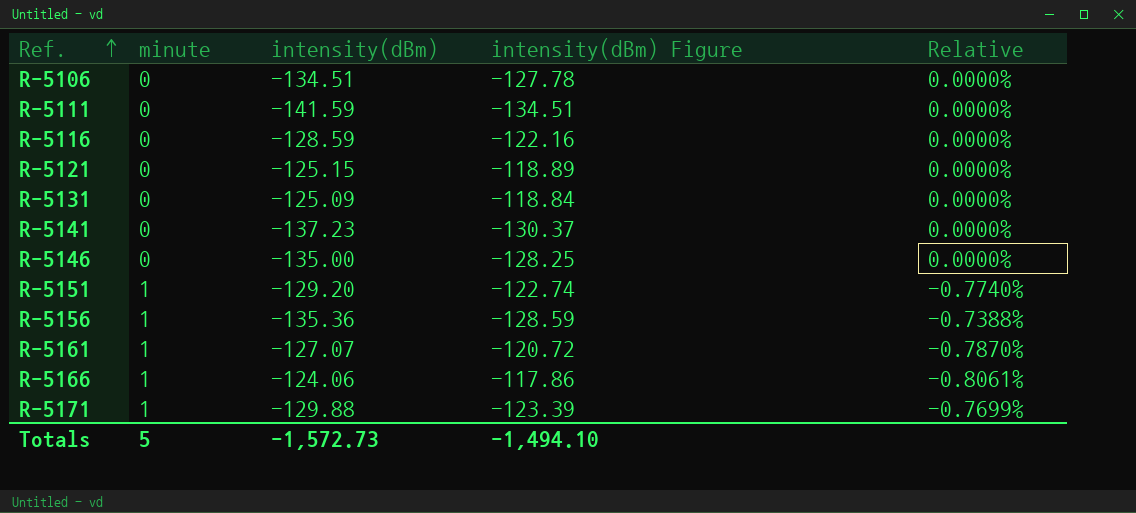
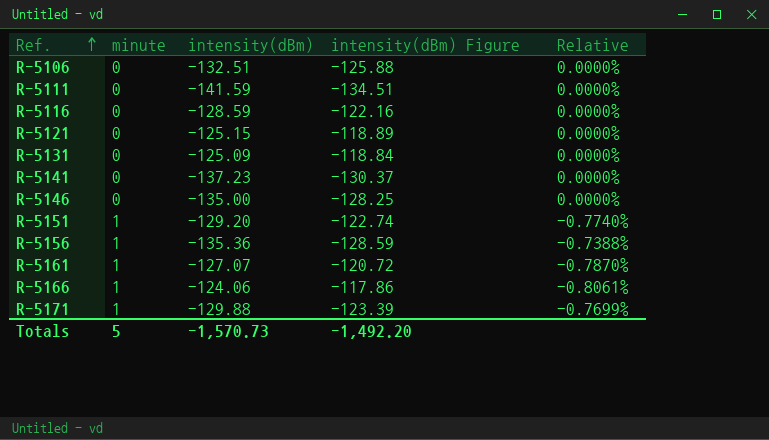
R-5106 | intensity(dBm): -134.51 -> -132.51
R-5106 | intensity(dBm) Figure: -127.78 -> -125.88
Totals | intensity(dBm): -1,572.73 -> -1,570.73
Totals | intensity(dBm) Figure: -1,494.10 -> -1,492.20

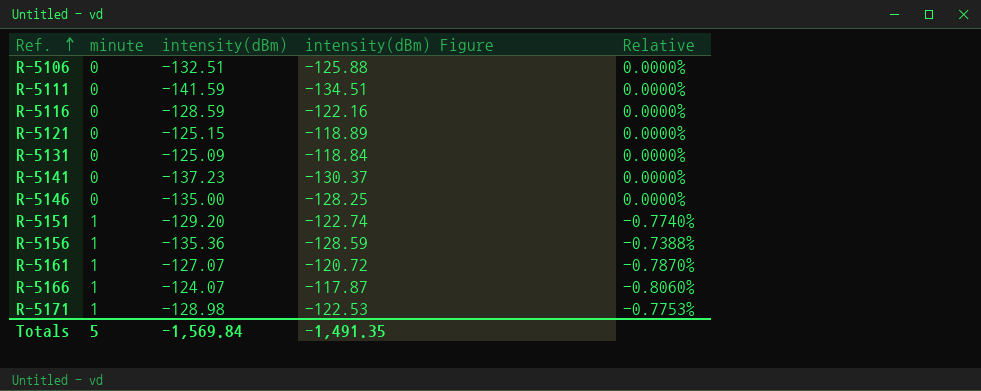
R-5166 | intensity(dBm): -124.06 -> -124.07
R-5166 | intensity(dBm) Figure: -117.86 -> -117.87
R-5166 | Relative: -0.8061% -> -0.8060%
R-5171 | intensity(dBm): -129.88 -> -128.98
R-5171 | intensity(dBm) Figure: -123.39 -> -122.53
R-5171 | Relative: -0.7699% -> -0.7753%
Totals | intensity(dBm): -1,570.73 -> -1,569.84
Totals | intensity(dBm) Figure: -1,492.20 -> -1,491.35

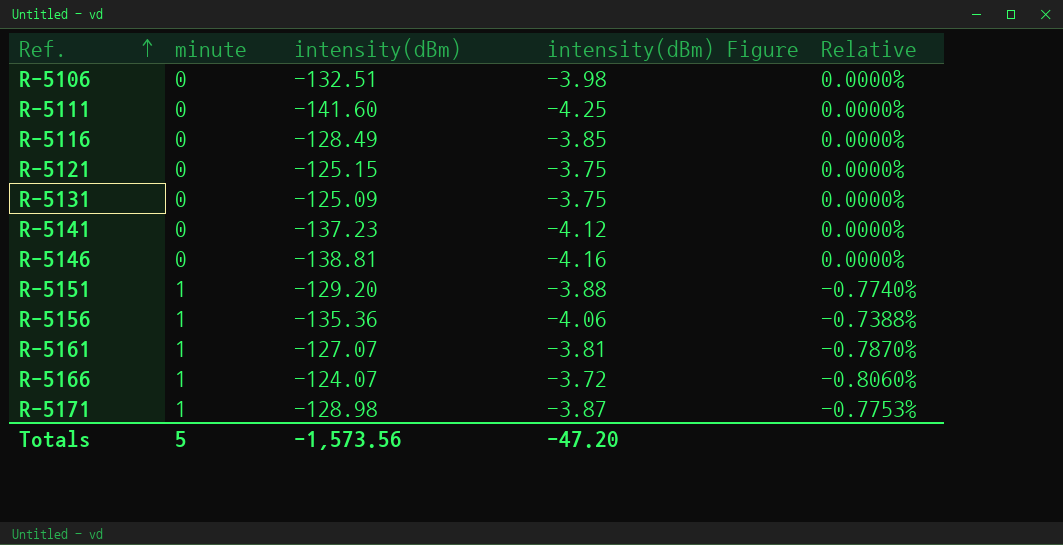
column intensity(dBm) Figure | formula: [intensity(dBm)] * 0.95 -> [intensity(dBm)] * 0.03
R-5111 | intensity(dBm): -141.59 -> -141.60
R-5116 | intensity(dBm): -128.59 -> -128.49
R-5146 | intensity(dBm): -135.00 -> -138.81
Totals | intensity(dBm): -1,569.84 -> -1,573.56
Totals | intensity(dBm) Figure: -1,491.35 -> -47.20

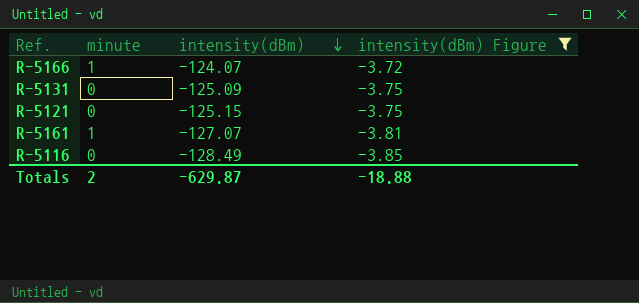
filter: none -> intensity(dBm) Figure >= -3.85
row order: Ref. ascending -> intensity(dBm) descending
column Relative | formula: [minute] / [intensity(dBm)] -> none
Totals | minute: 5 -> 2
Totals | intensity(dBm): -1,573.56 -> -629.87
Totals | intensity(dBm) Figure: -47.20 -> -18.88

